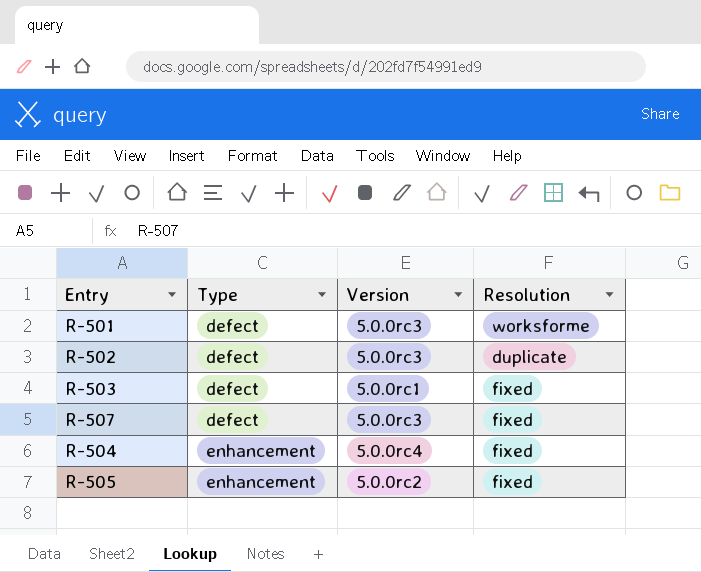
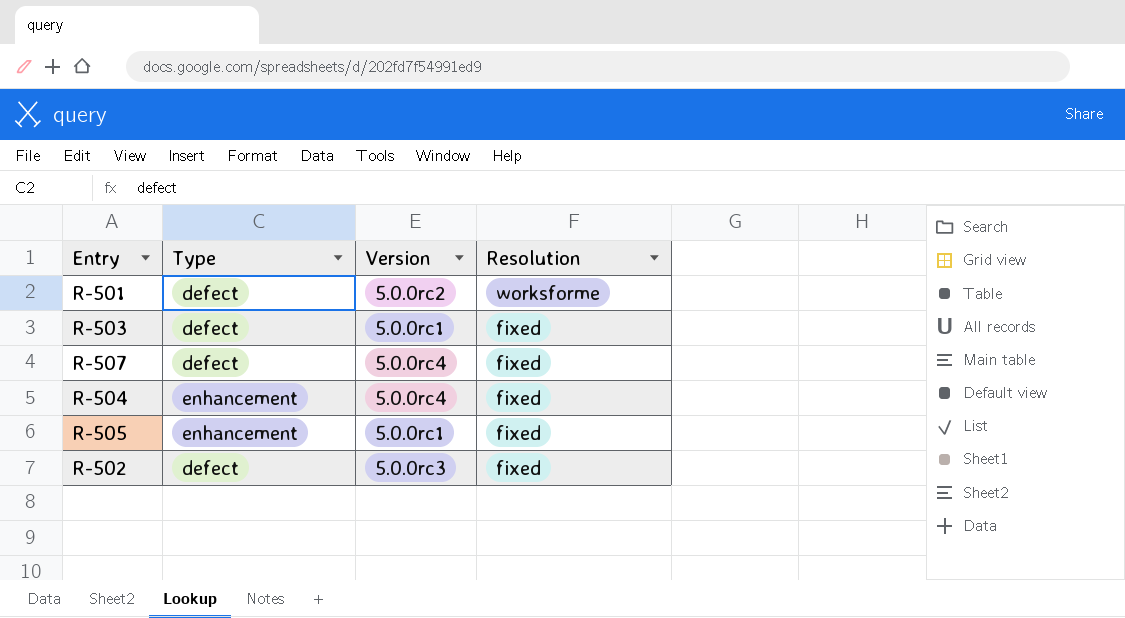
row order: Type ascending -> Resolution descending
R-501 | Version: 5.0.0rc3 -> 5.0.0rc2
R-507 | Version: 5.0.0rc3 -> 5.0.0rc4
R-505 | Version: 5.0.0rc2 -> 5.0.0rc1
R-502 | Resolution: duplicate -> fixed

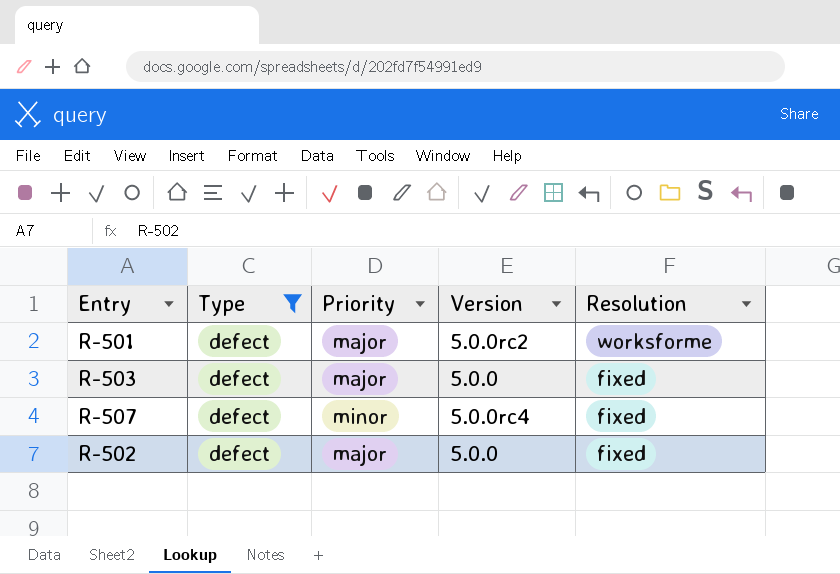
filter: none -> Type = defect
column Priority | position: none -> 3
R-503 | Version: 5.0.0rc1 -> 5.0.0
R-502 | Version: 5.0.0rc3 -> 5.0.0

